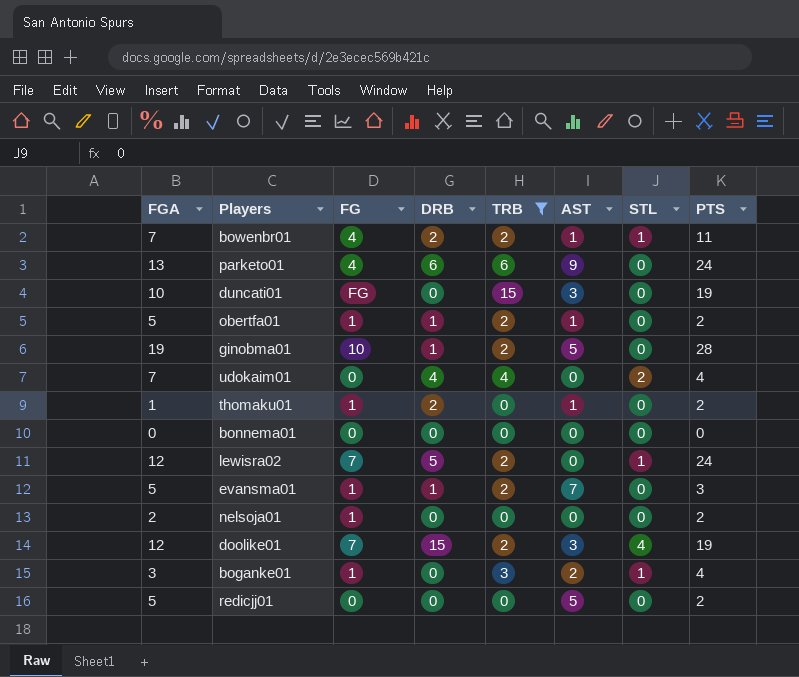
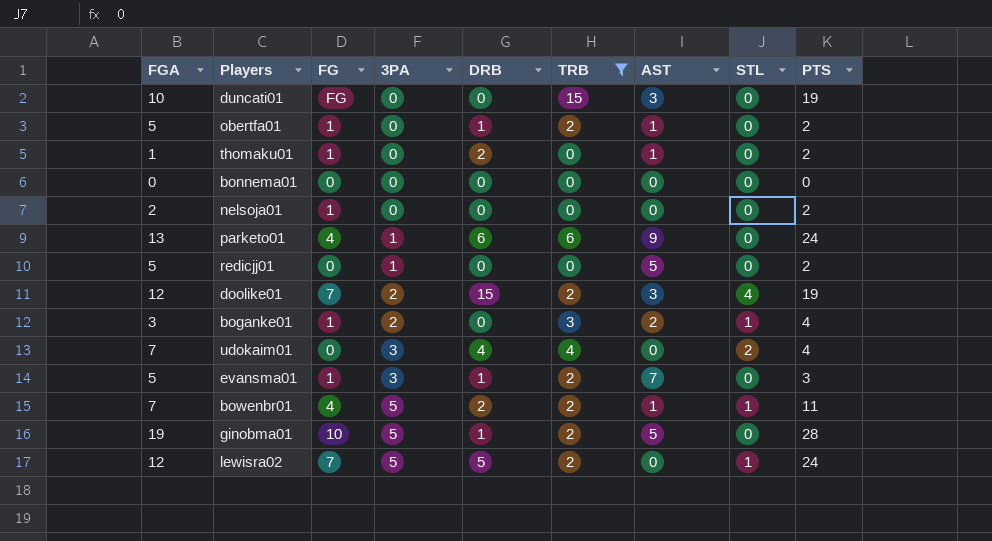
row order: none -> 3PA ascending
column 3PA | position: none -> 4

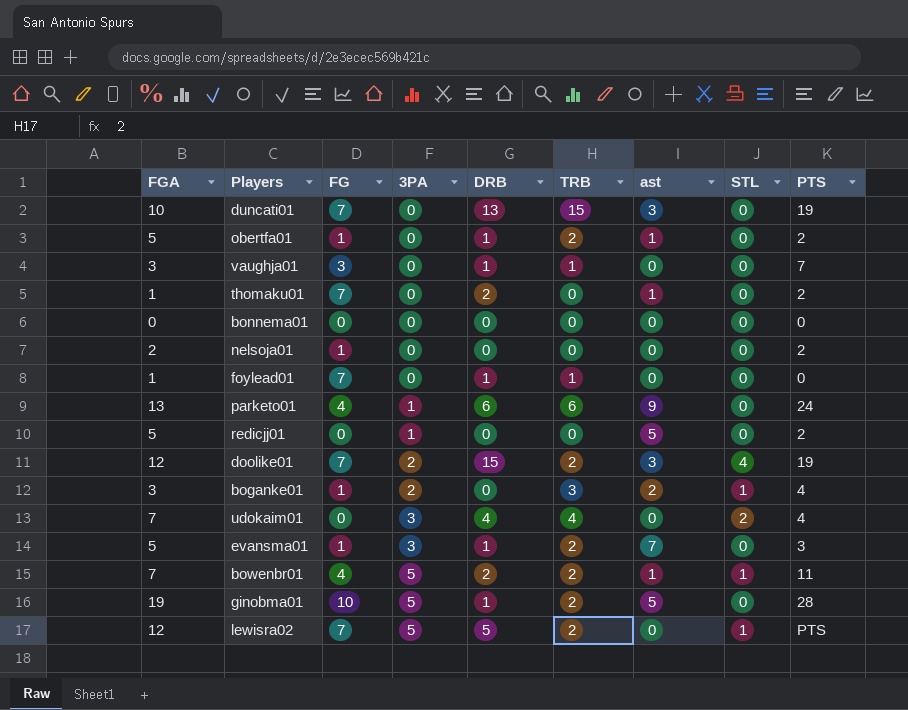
filter: TRB != 1 -> none
column name: AST -> ast
duncati01 | FG: FG -> 7
duncati01 | DRB: 0 -> 13
thomaku01 | FG: 1 -> 7
lewisra02 | PTS: 24 -> PTS

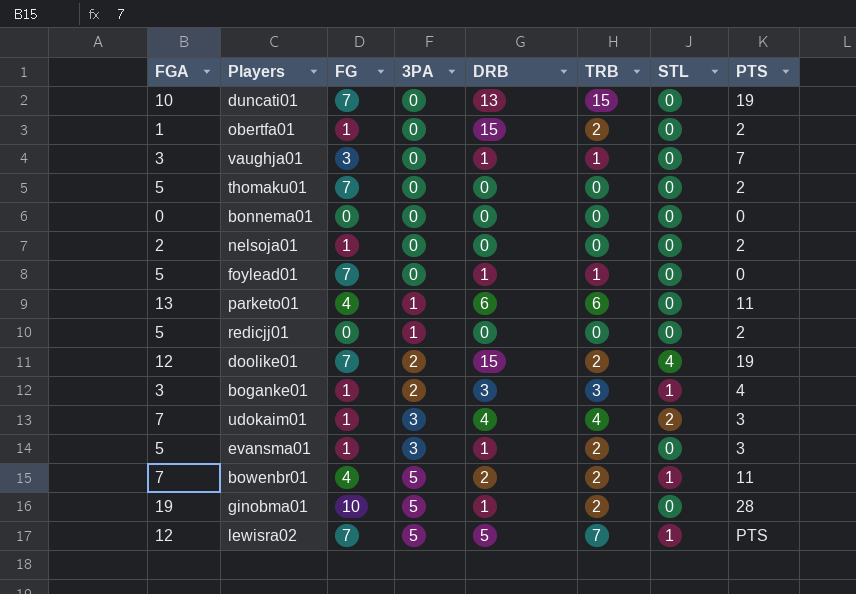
column ast | position: 7 -> none
obertfa01 | FGA: 5 -> 1
obertfa01 | DRB: 1 -> 15
thomaku01 | FGA: 1 -> 5
thomaku01 | DRB: 2 -> 0
foylead01 | FGA: 1 -> 5
parketo01 | PTS: 24 -> 11
boganke01 | DRB: 0 -> 3
udokaim01 | FG: 0 -> 1
udokaim01 | PTS: 4 -> 3
lewisra02 | TRB: 2 -> 7

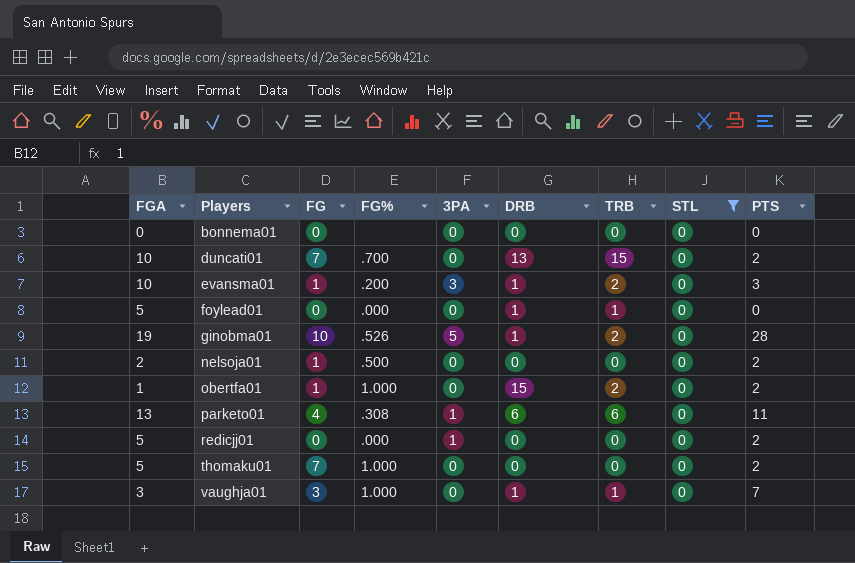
filter: none -> STL = 0
row order: 3PA ascending -> Players ascending
column FG% | position: none -> 4
duncati01 | PTS: 19 -> 2
evansma01 | FGA: 5 -> 10
foylead01 | FG: 7 -> 0

